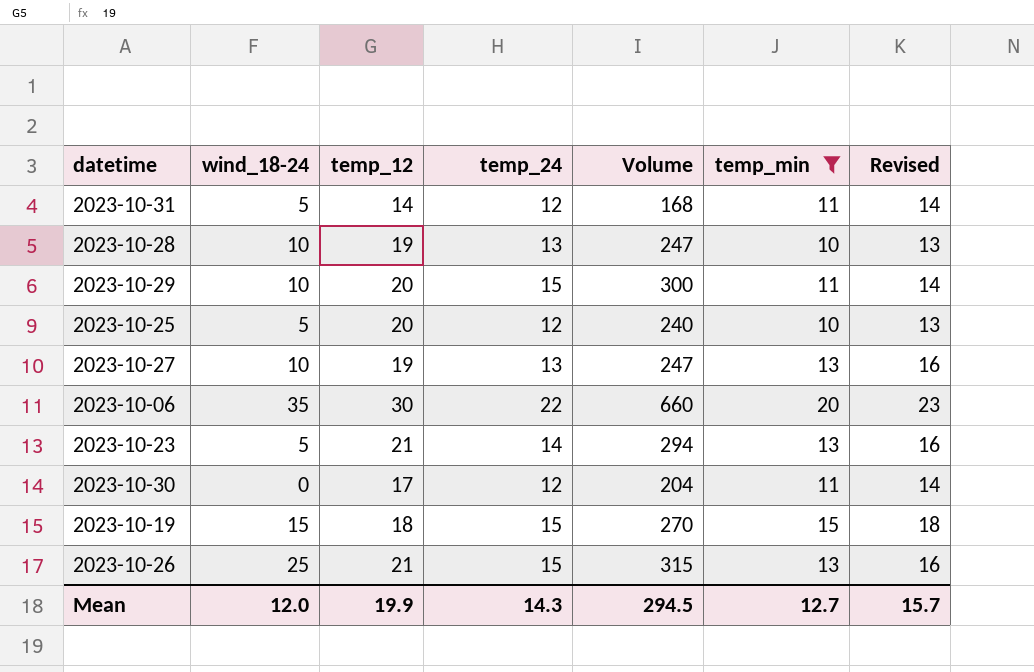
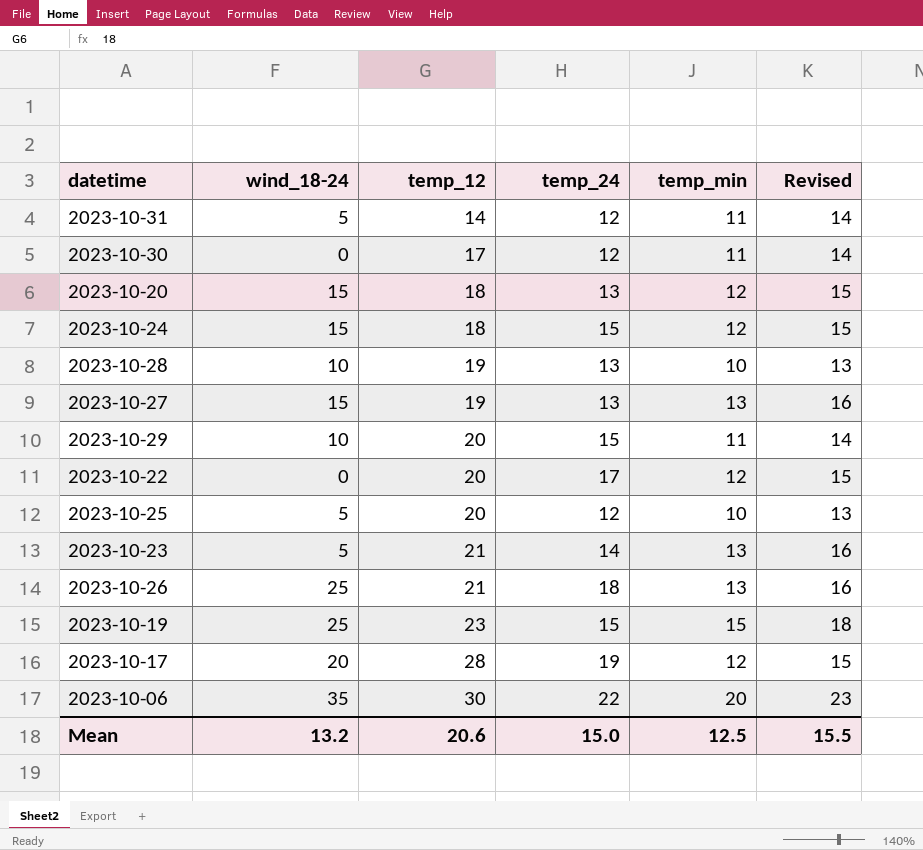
filter: temp_min != 12 -> none
row order: none -> temp_12 ascending
column Volume | formula: [temp_12] * [temp_24] -> none
2023-10-27 | wind_18-24: 10 -> 15
2023-10-26 | temp_24: 15 -> 18
2023-10-19 | wind_18-24: 15 -> 25
2023-10-19 | temp_12: 18 -> 23
Mean | wind_18-24: 12.0 -> 13.2
Mean | temp_12: 19.9 -> 20.6
Mean | temp_24: 14.3 -> 15.0
Mean | temp_min: 12.7 -> 12.5
Mean | Revised: 15.7 -> 15.5

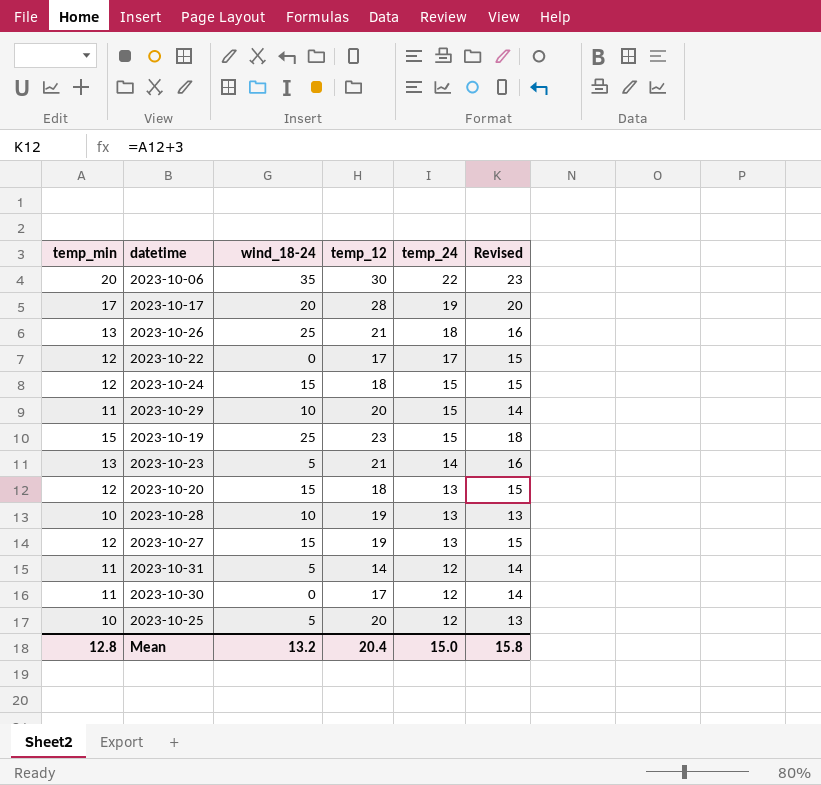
row order: temp_12 ascending -> temp_24 descending
column temp_min | position: 5 -> 1
2023-10-17 | temp_min: 12 -> 17
2023-10-17 | Revised: 15 -> 20
2023-10-22 | temp_12: 20 -> 17
2023-10-27 | temp_min: 13 -> 12
2023-10-27 | Revised: 16 -> 15
Mean | temp_min: 12.5 -> 12.8
Mean | temp_12: 20.6 -> 20.4
Mean | Revised: 15.5 -> 15.8

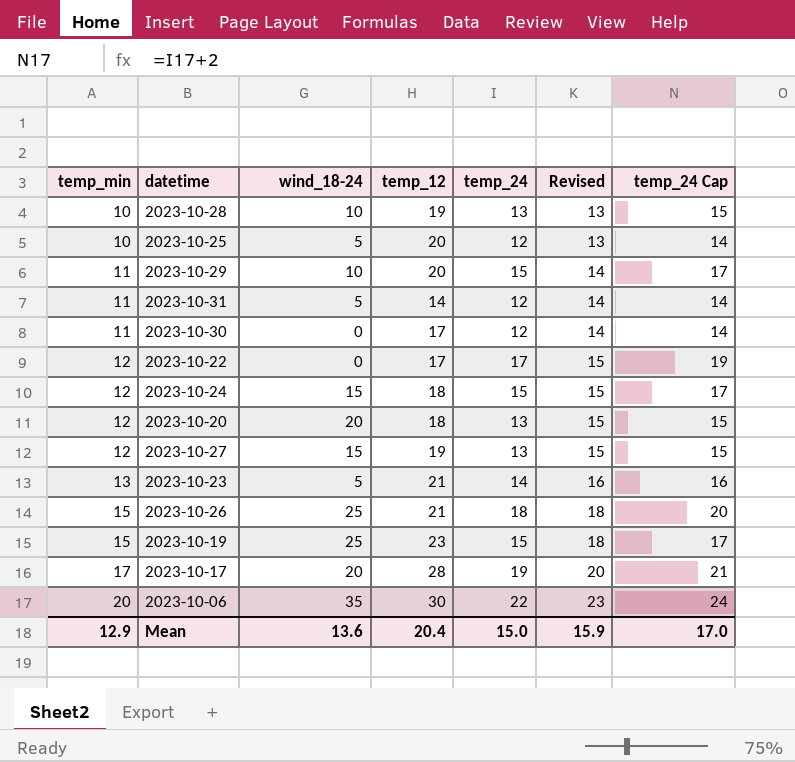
row order: temp_24 descending -> temp_min ascending
column temp_24 Cap | formula: none -> [temp_24] + 2
2023-10-20 | wind_18-24: 15 -> 20
2023-10-26 | temp_min: 13 -> 15
2023-10-26 | Revised: 16 -> 18
Mean | temp_min: 12.8 -> 12.9
Mean | wind_18-24: 13.2 -> 13.6
Mean | Revised: 15.8 -> 15.9

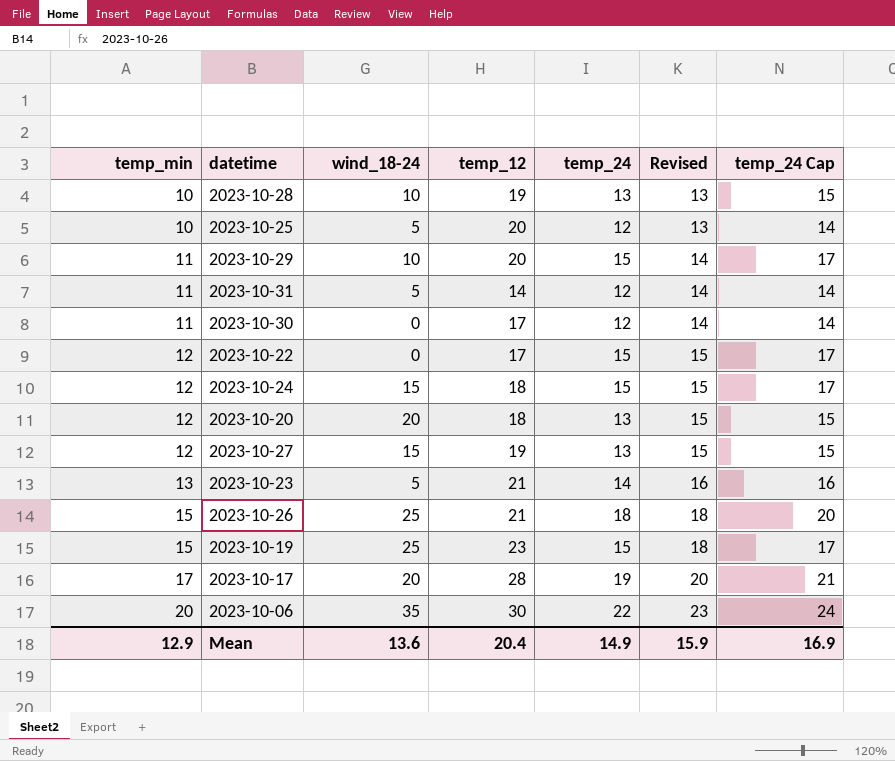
2023-10-22 | temp_24: 17 -> 15
2023-10-22 | temp_24 Cap: 19 -> 17
Mean | temp_24: 15.0 -> 14.9
Mean | temp_24 Cap: 17.0 -> 16.9

